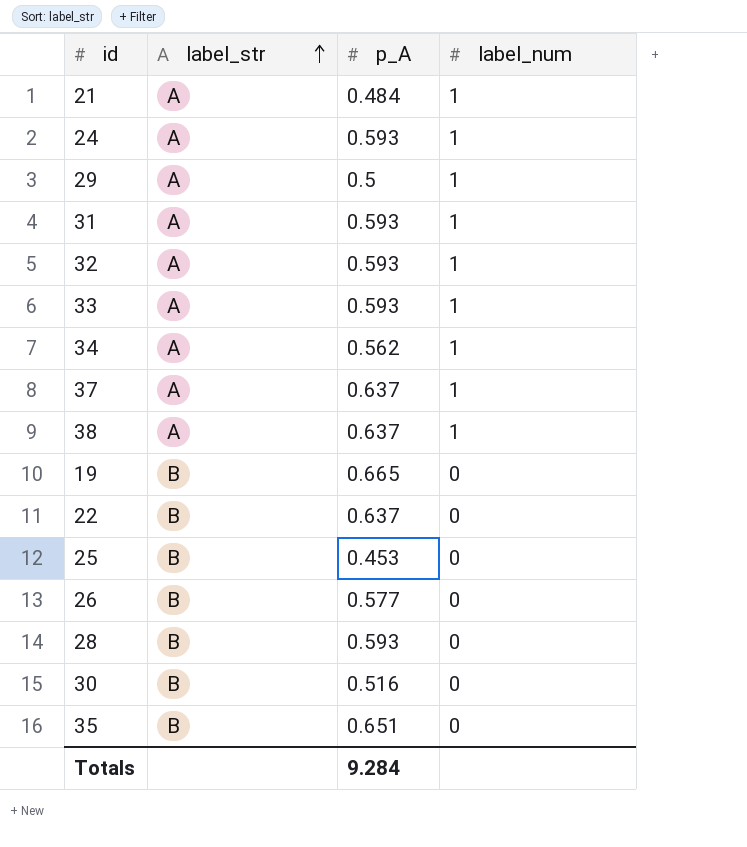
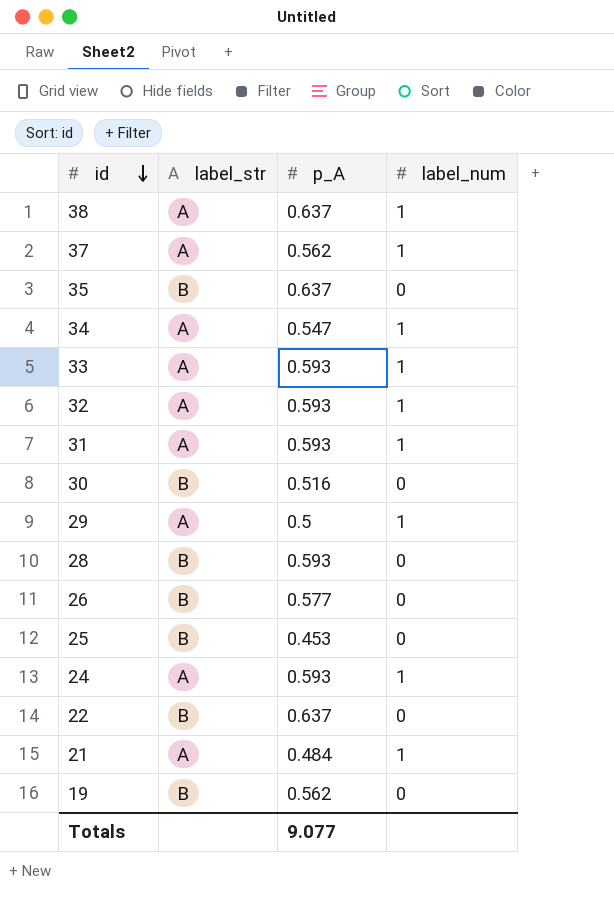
row order: label_str ascending -> id descending
37 | p_A: 0.637 -> 0.562
35 | p_A: 0.651 -> 0.637
34 | p_A: 0.562 -> 0.547
19 | p_A: 0.665 -> 0.562
Totals | p_A: 9.284 -> 9.077

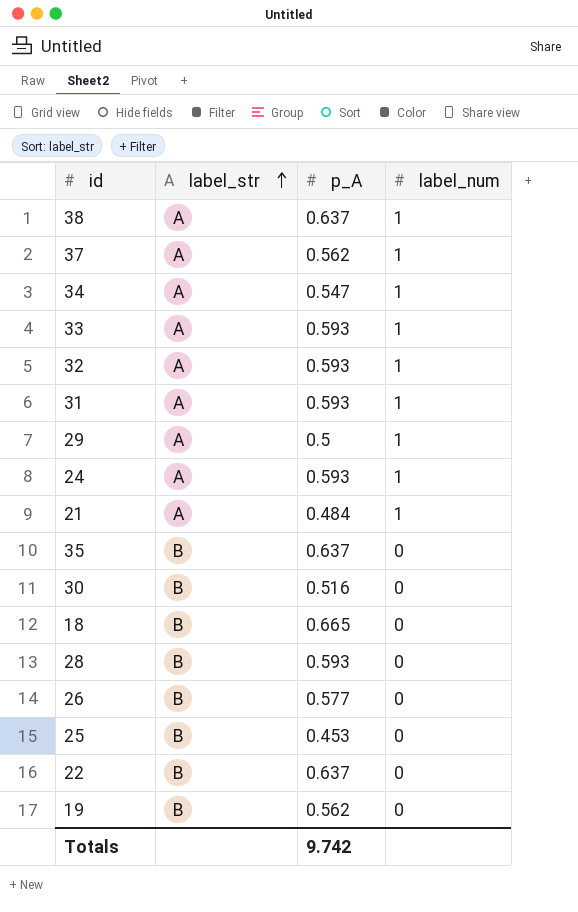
row order: id descending -> label_str ascending
row 18: none -> B | 0.665 | 0
Totals | p_A: 9.077 -> 9.742

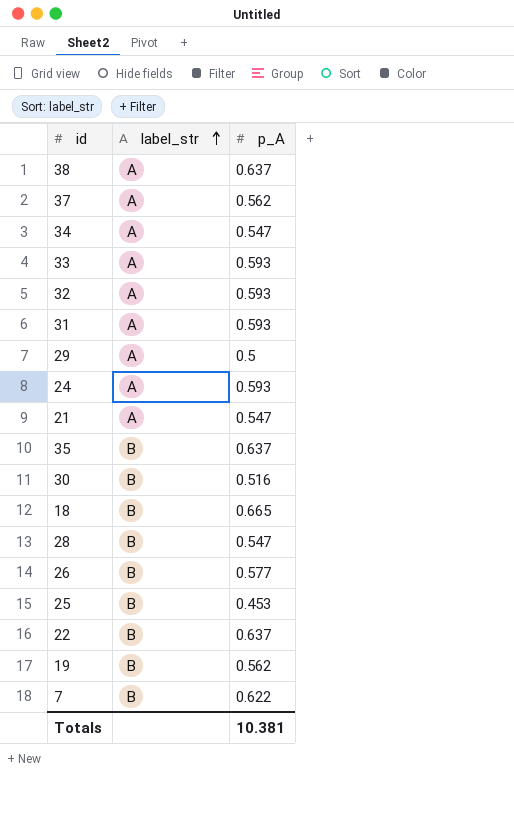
column label_num | position: 4 -> none
21 | p_A: 0.484 -> 0.547
28 | p_A: 0.593 -> 0.547
row 7: none -> B | 0.622
Totals | p_A: 9.742 -> 10.381

